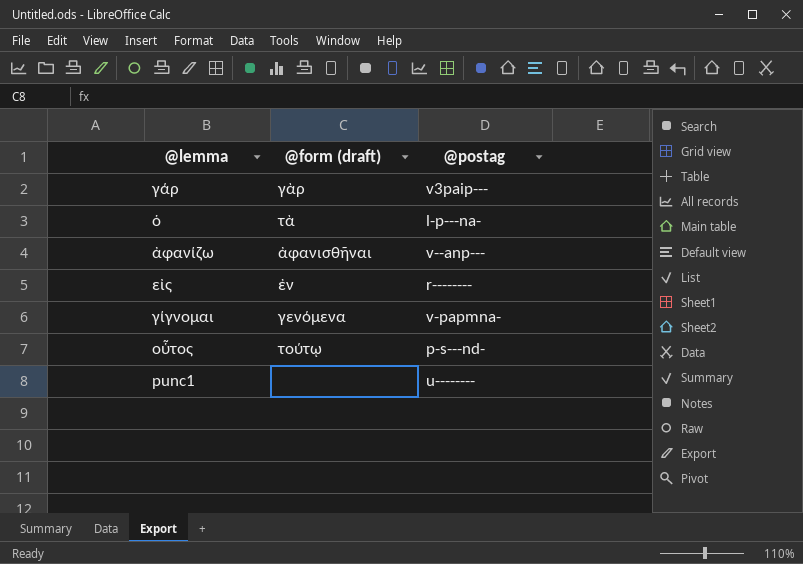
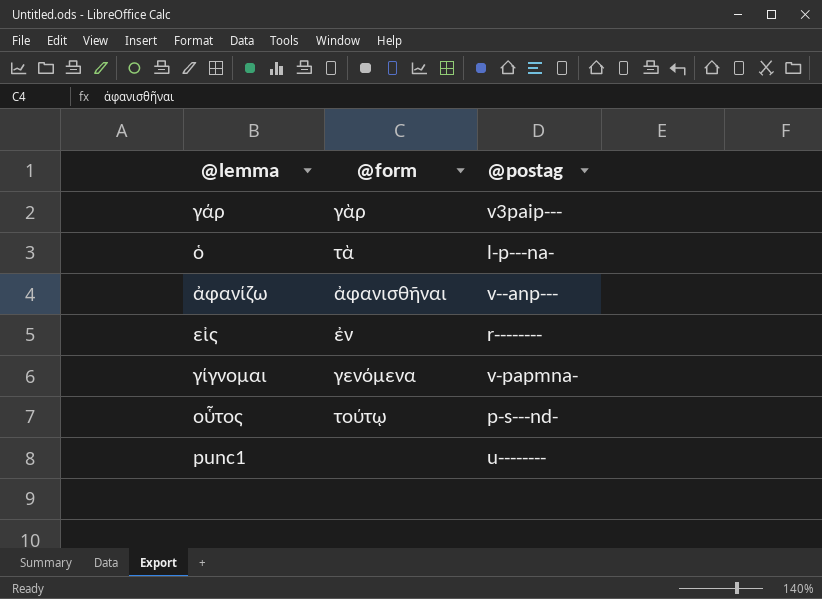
column name: @form (draft) -> @form

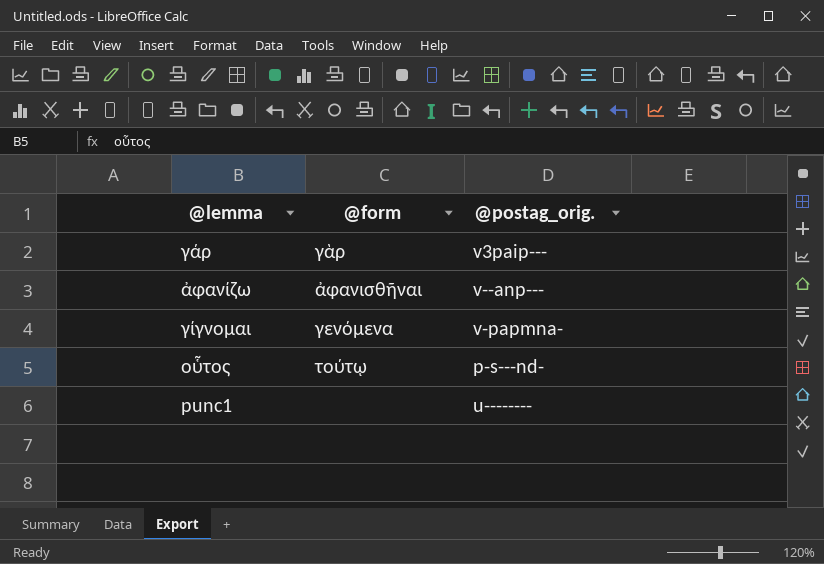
column name: @postag -> @postag_orig.
row ὁ: τὰ | l-p---na- -> none
row εἰς: ἐν | r-------- -> none

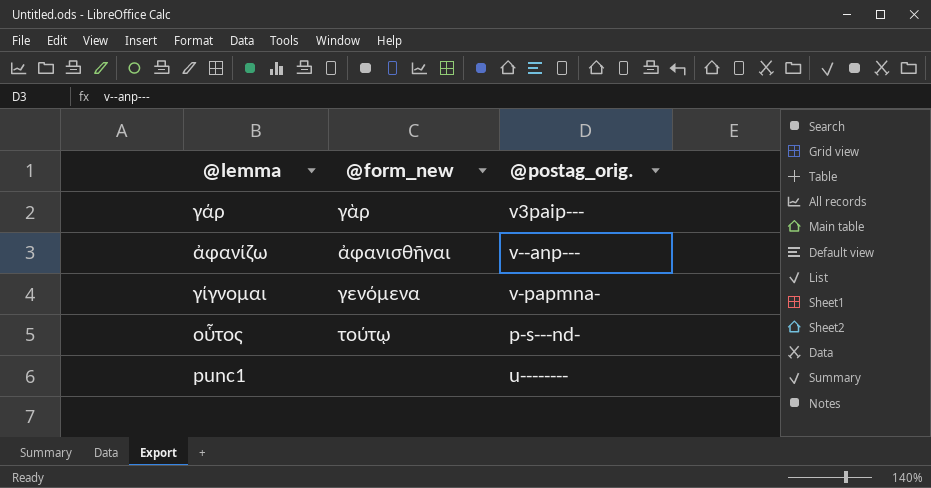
column name: @form -> @form_new

